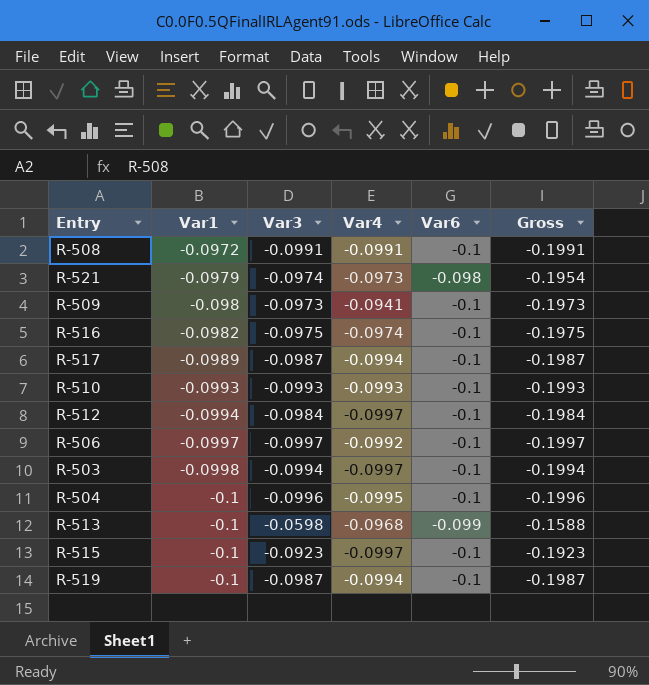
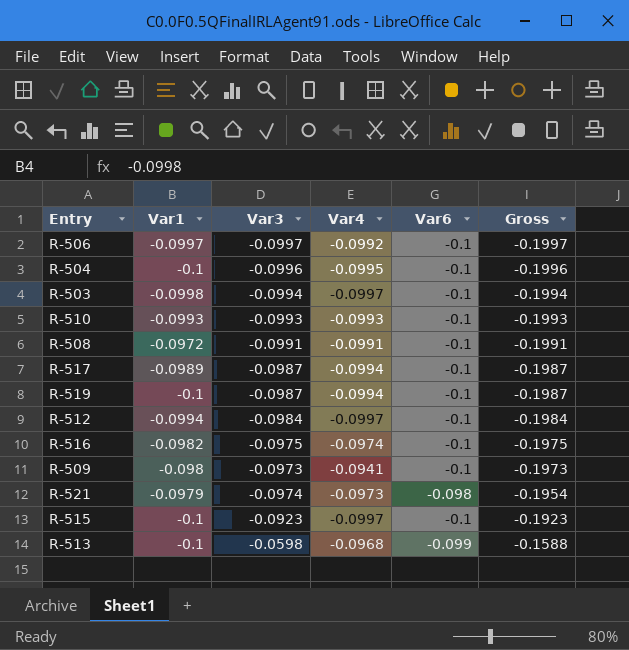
row order: Var1 descending -> Gross ascending

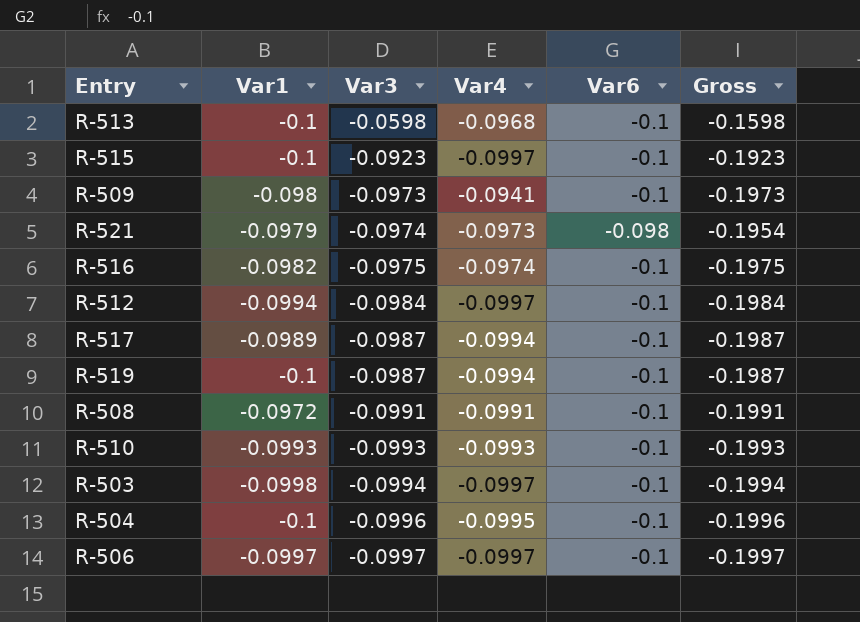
row order: Gross ascending -> Var3 descending
R-513 | Var6: -0.099 -> -0.1
R-513 | Gross: -0.1588 -> -0.1598
R-506 | Var4: -0.0992 -> -0.0997

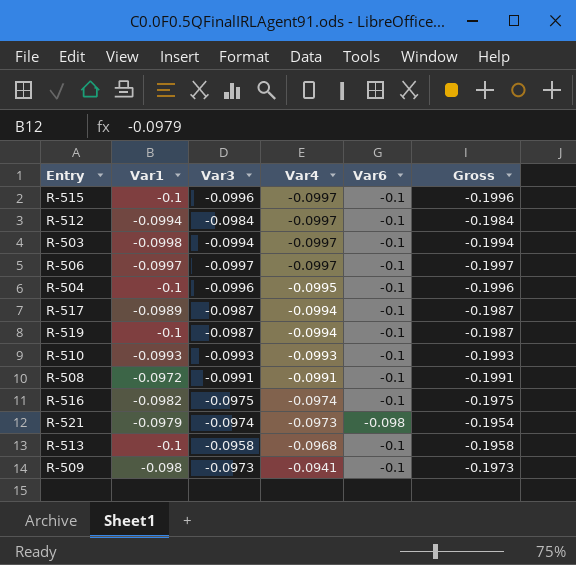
row order: Var3 descending -> Var4 ascending
R-515 | Var3: -0.0923 -> -0.0996
R-515 | Gross: -0.1923 -> -0.1996
R-513 | Var3: -0.0598 -> -0.0958
R-513 | Gross: -0.1598 -> -0.1958

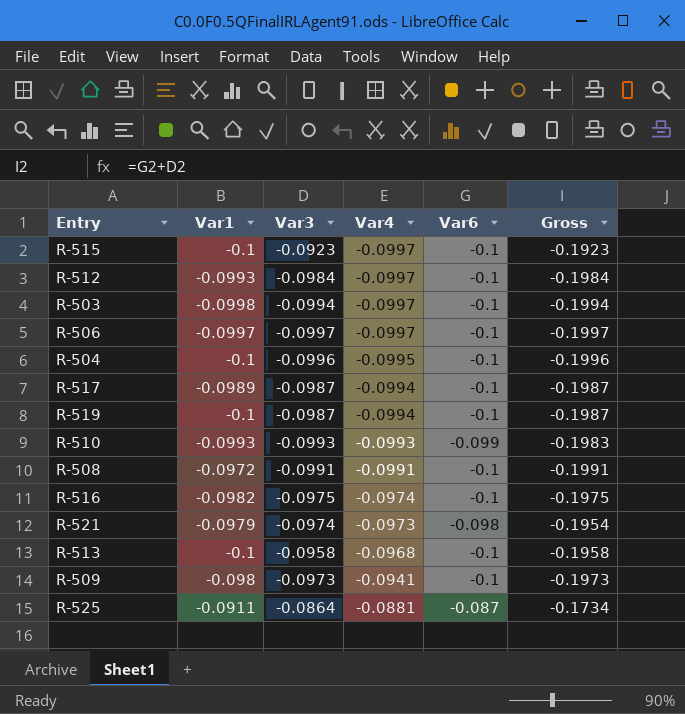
R-515 | Var3: -0.0996 -> -0.0923
R-515 | Gross: -0.1996 -> -0.1923
R-512 | Var1: -0.0994 -> -0.0993
R-510 | Var6: -0.1 -> -0.099
R-510 | Gross: -0.1993 -> -0.1983
row R-525: none -> -0.0911 | -0.0864 | -0.0881 | -0.087 | -0.1734

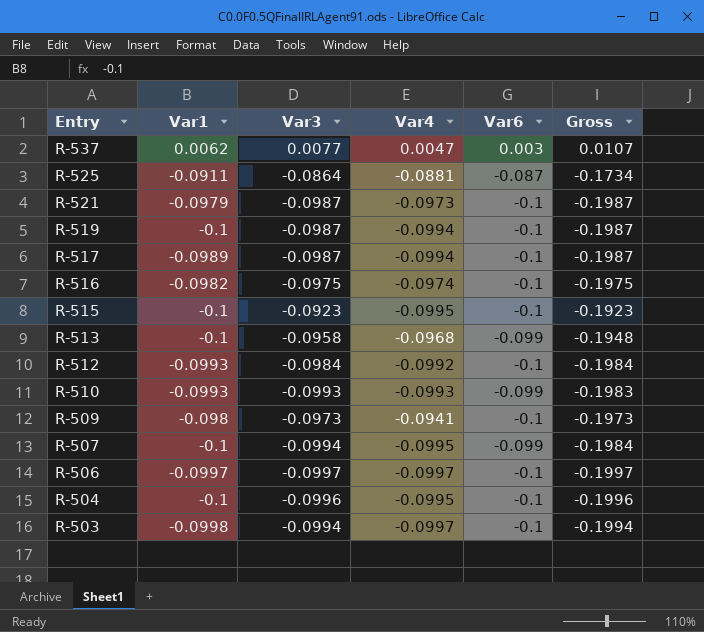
row order: Var4 ascending -> Entry descending
row R-508: -0.0972 | -0.0991 | -0.0991 | -0.1 | -0.1991 -> none
row R-537: none -> 0.0062 | 0.0077 | 0.0047 | 0.003 | 0.0107
R-521 | Var3: -0.0974 -> -0.0987
R-521 | Var6: -0.098 -> -0.1
R-521 | Gross: -0.1954 -> -0.1987
R-515 | Var4: -0.0997 -> -0.0995
R-513 | Var6: -0.1 -> -0.099
R-513 | Gross: -0.1958 -> -0.1948
R-512 | Var4: -0.0997 -> -0.0992
row R-507: none -> -0.1 | -0.0994 | -0.0995 | -0.099 | -0.1984

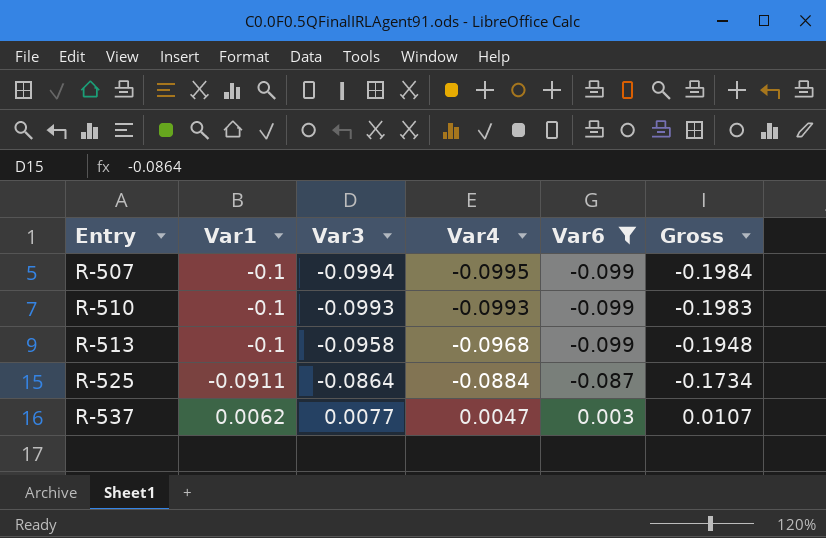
filter: none -> Var6 != -0.1
row order: Entry descending -> Entry ascending
R-510 | Var1: -0.0993 -> -0.1
R-525 | Var4: -0.0881 -> -0.0884

